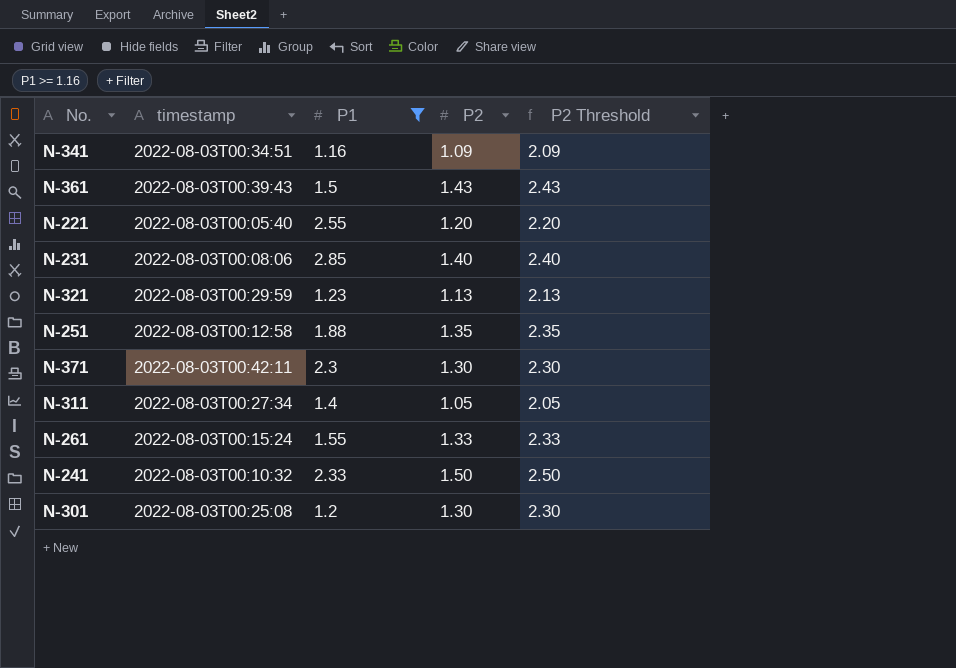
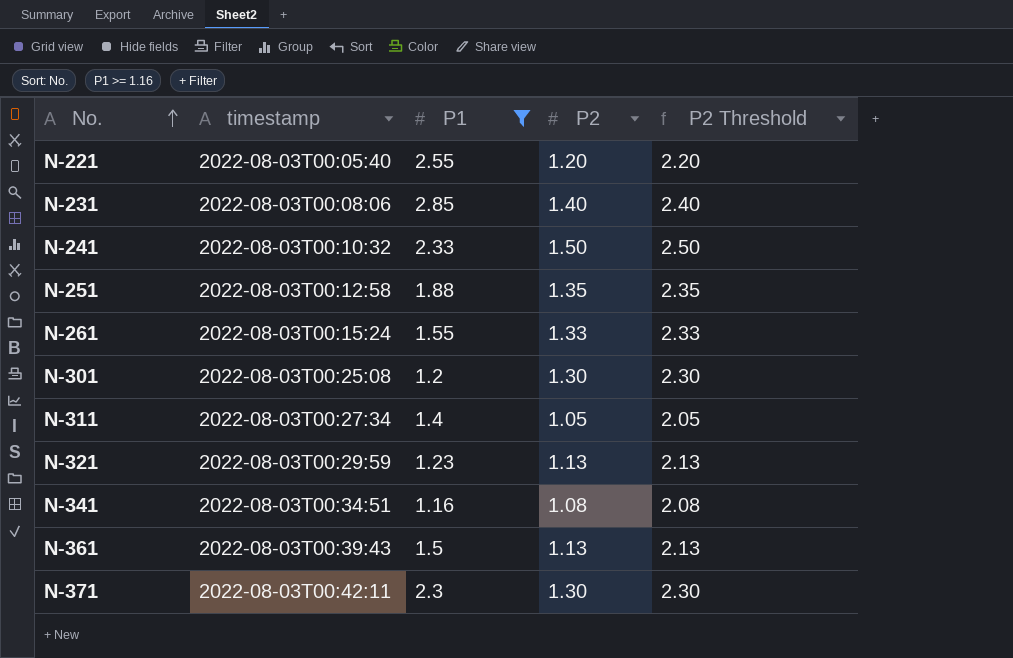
row order: none -> No. ascending
N-341 | P2: 1.09 -> 1.08
N-341 | P2 Threshold: 2.09 -> 2.08
N-361 | P2: 1.43 -> 1.13
N-361 | P2 Threshold: 2.43 -> 2.13

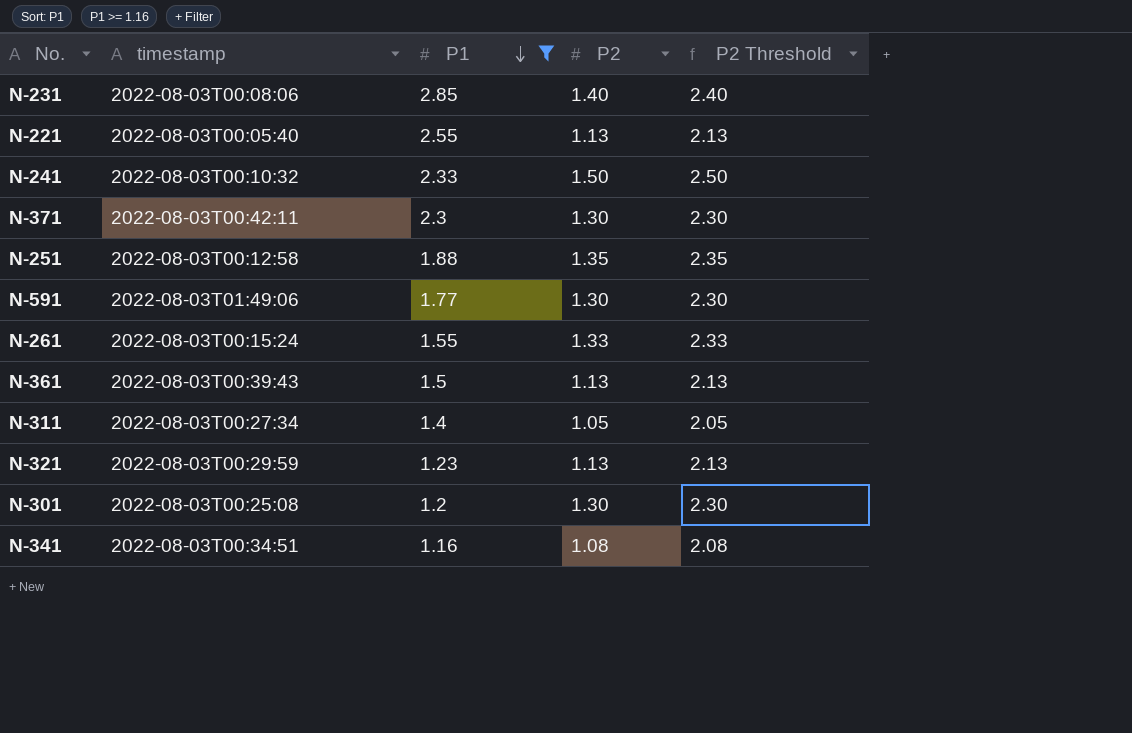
row order: No. ascending -> P1 descending
N-221 | P2: 1.20 -> 1.13
N-221 | P2 Threshold: 2.20 -> 2.13
row N-591: none -> 2022-08-03T01:49:06 | 1.77 | 1.30 | 2.30

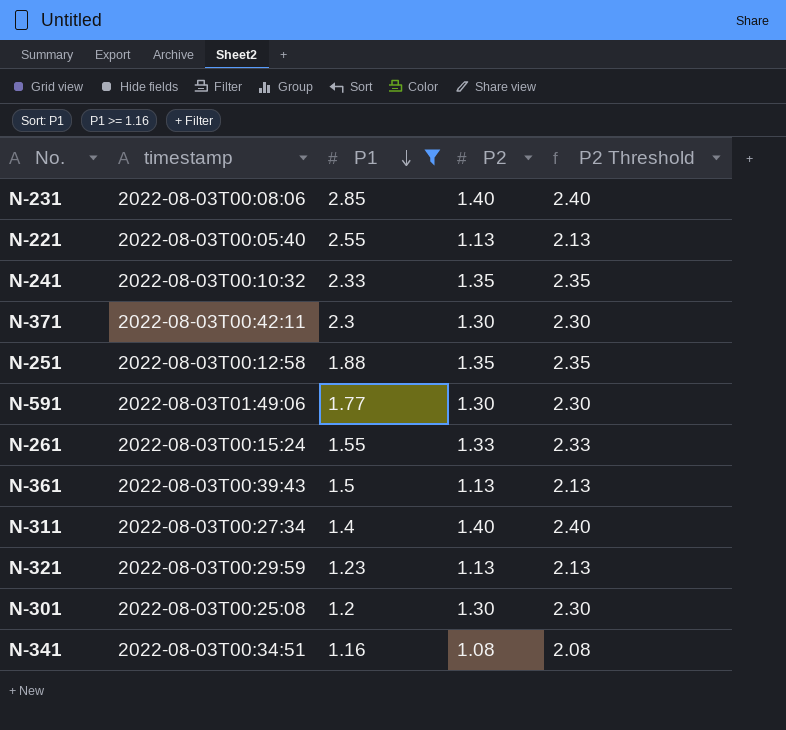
N-241 | P2: 1.50 -> 1.35
N-241 | P2 Threshold: 2.50 -> 2.35
N-311 | P2: 1.05 -> 1.40
N-311 | P2 Threshold: 2.05 -> 2.40

